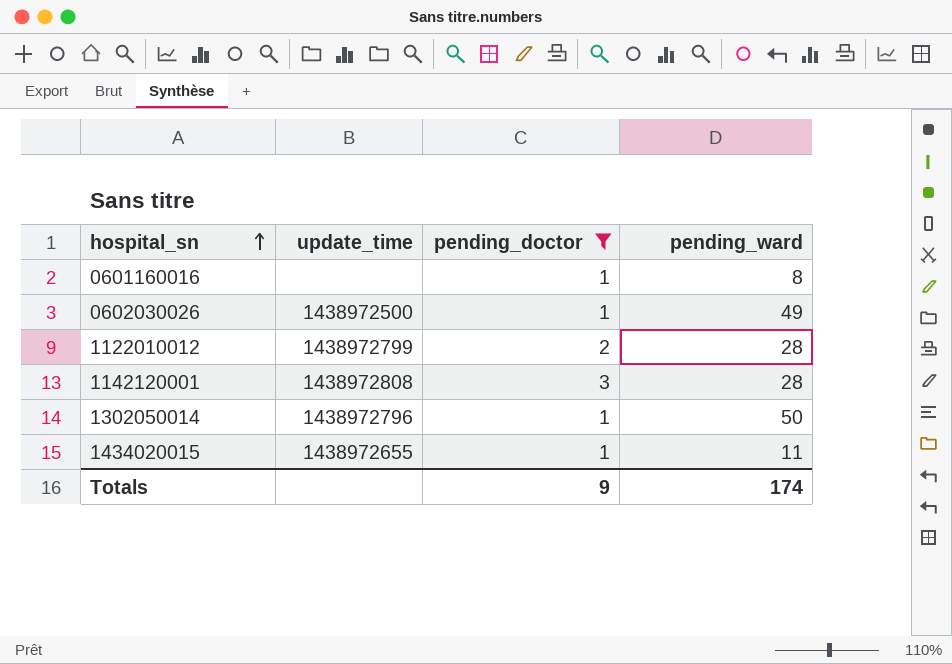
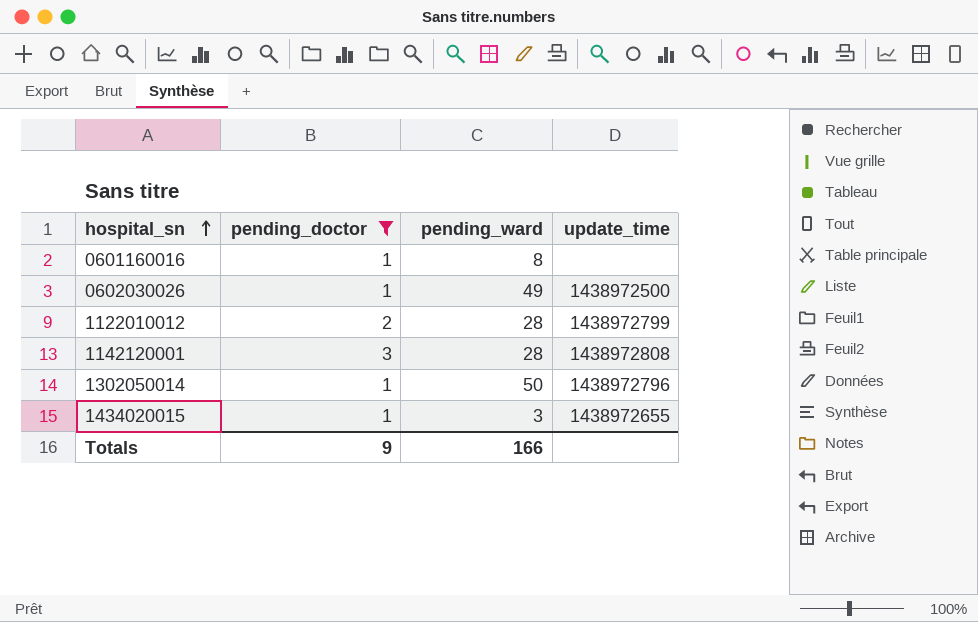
column update_time | position: 2 -> 4
1434020015 | pending_ward: 11 -> 3
Totals | pending_ward: 174 -> 166

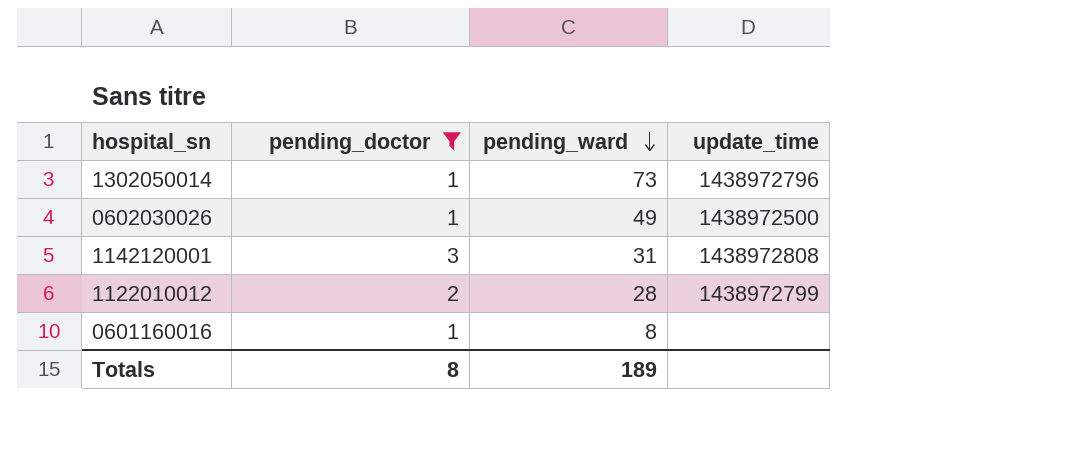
row order: hospital_sn ascending -> pending_ward descending
row 1434020015: 1 | 3 | 1438972655 -> none
1302050014 | pending_ward: 50 -> 73
1142120001 | pending_ward: 28 -> 31
Totals | pending_doctor: 9 -> 8
Totals | pending_ward: 166 -> 189

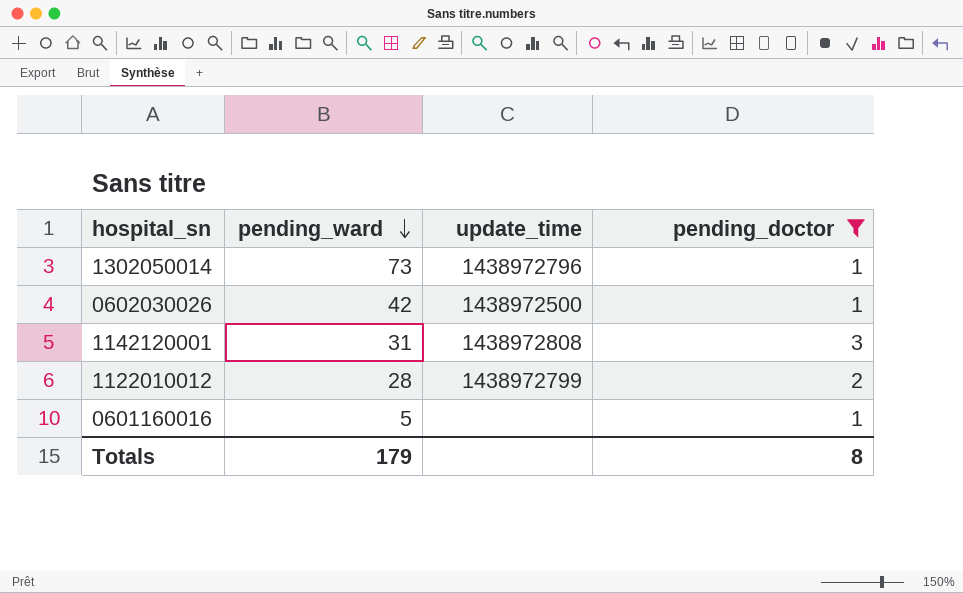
column pending_doctor | position: 2 -> 4
0602030026 | pending_ward: 49 -> 42
0601160016 | pending_ward: 8 -> 5
Totals | pending_ward: 189 -> 179

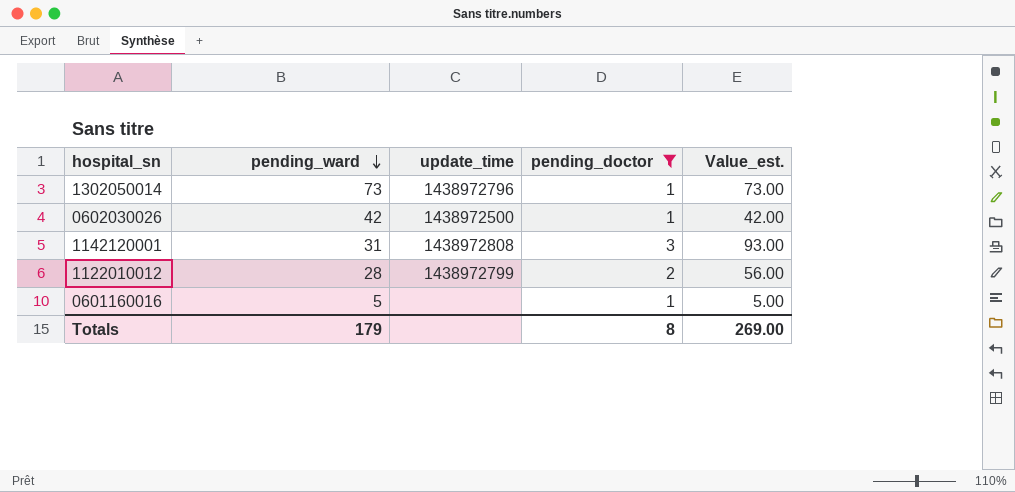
column Value_est. | formula: none -> [pending_ward] * [pending_doctor]

